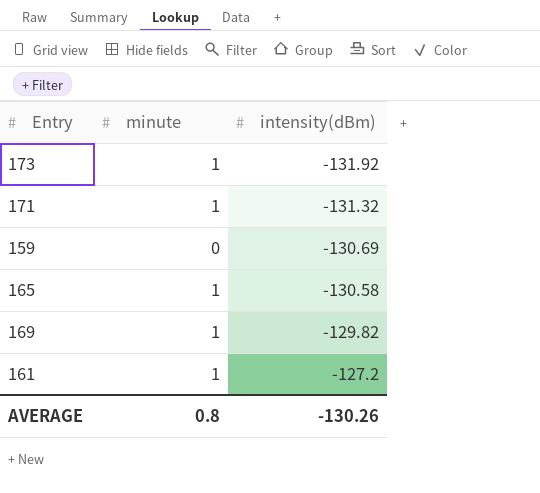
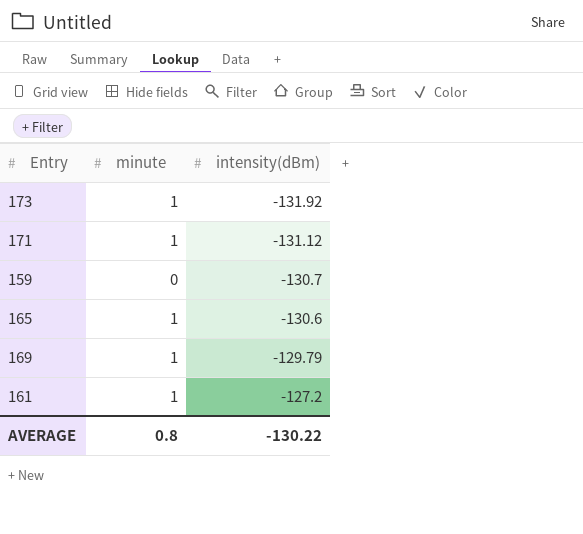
171 | intensity(dBm): -131.32 -> -131.12
159 | intensity(dBm): -130.69 -> -130.7
165 | intensity(dBm): -130.58 -> -130.6
169 | intensity(dBm): -129.82 -> -129.79
AVERAGE | intensity(dBm): -130.26 -> -130.22

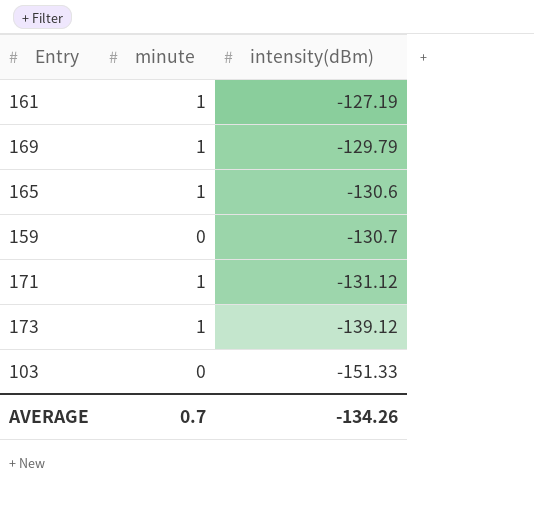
row order: intensity(dBm) ascending -> intensity(dBm) descending
161 | intensity(dBm): -127.2 -> -127.19
173 | intensity(dBm): -131.92 -> -139.12
row 103: none -> 0 | -151.33
AVERAGE | minute: 0.8 -> 0.7
AVERAGE | intensity(dBm): -130.22 -> -134.26

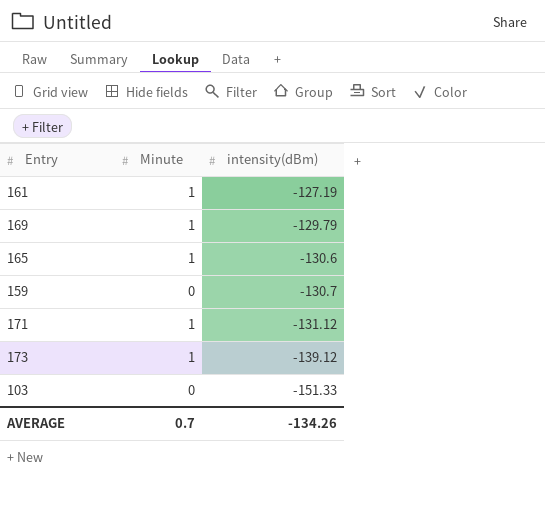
column name: minute -> Minute

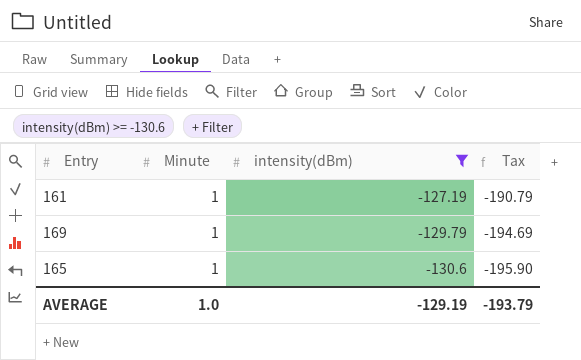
filter: none -> intensity(dBm) >= -130.6
column Tax | formula: none -> [intensity(dBm)] * 1.5
AVERAGE | Minute: 0.7 -> 1.0
AVERAGE | intensity(dBm): -134.26 -> -129.19

